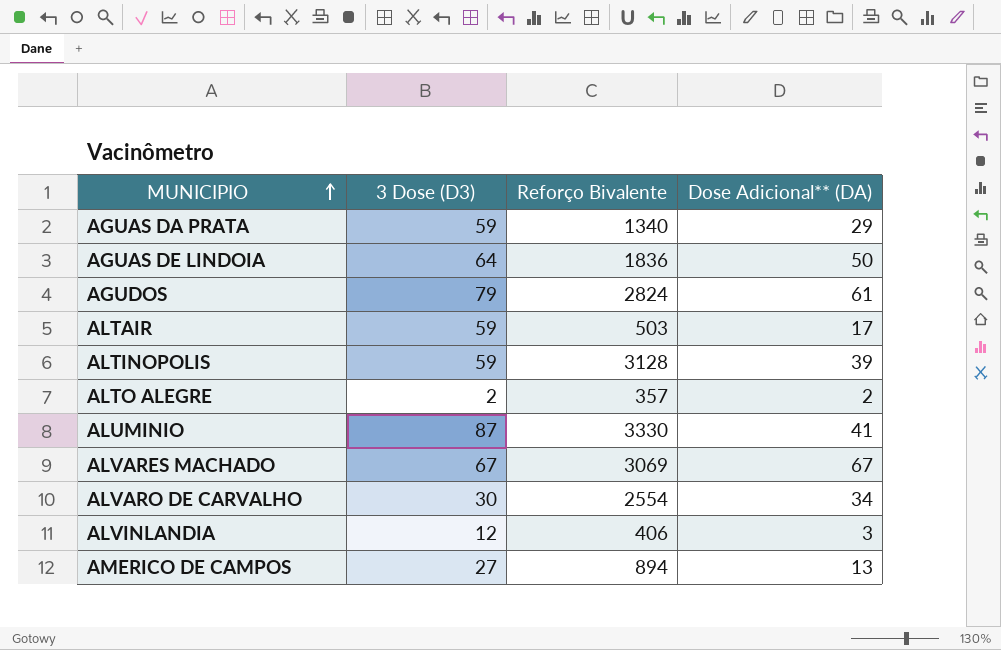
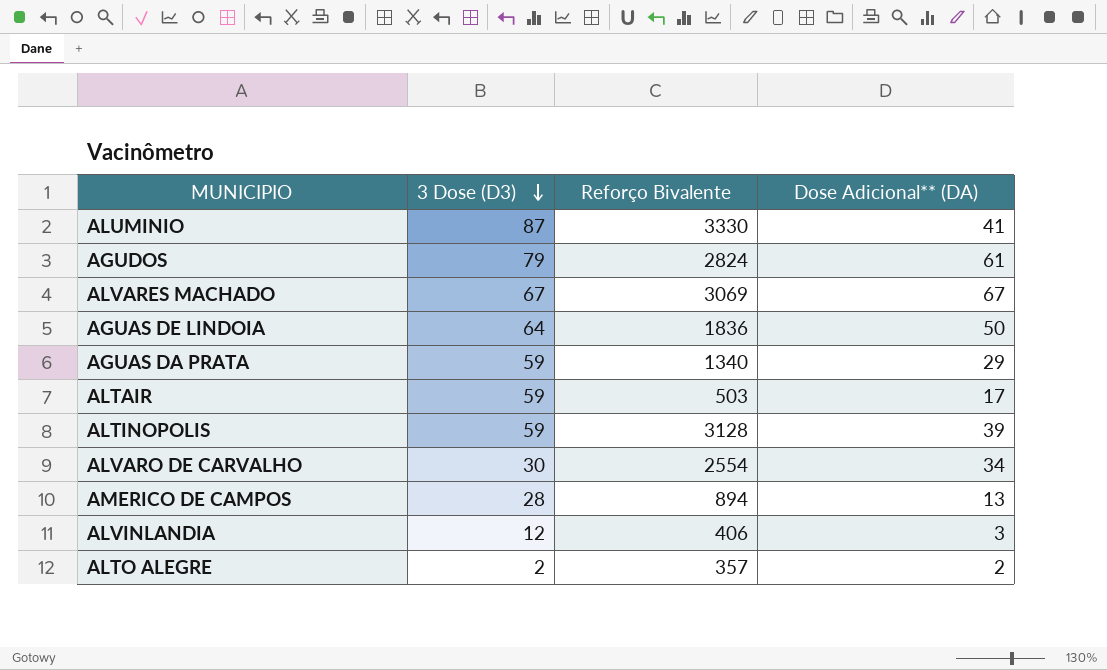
row order: MUNICIPIO ascending -> 3 Dose (D3) descending
AMERICO DE CAMPOS | 3 Dose (D3): 27 -> 28

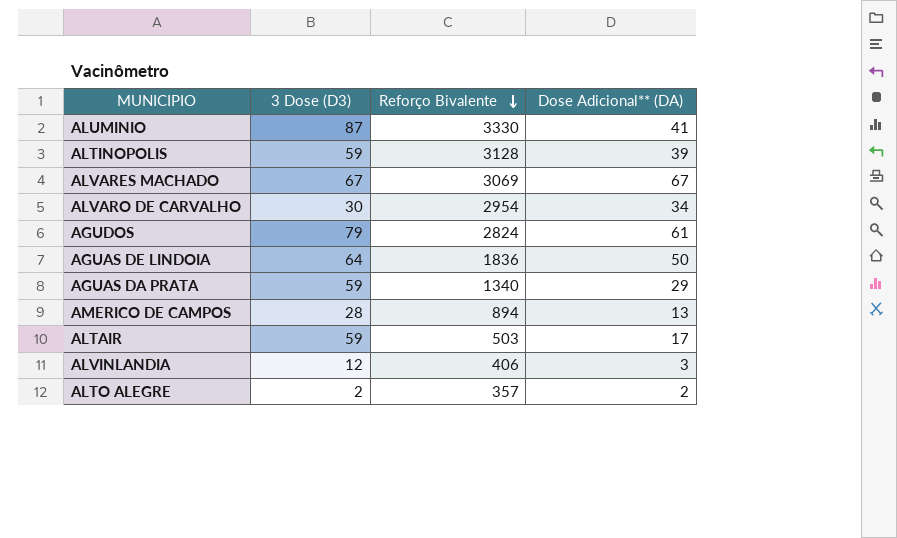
row order: 3 Dose (D3) descending -> Reforço Bivalente descending
ALVARO DE CARVALHO | Reforço Bivalente: 2554 -> 2954

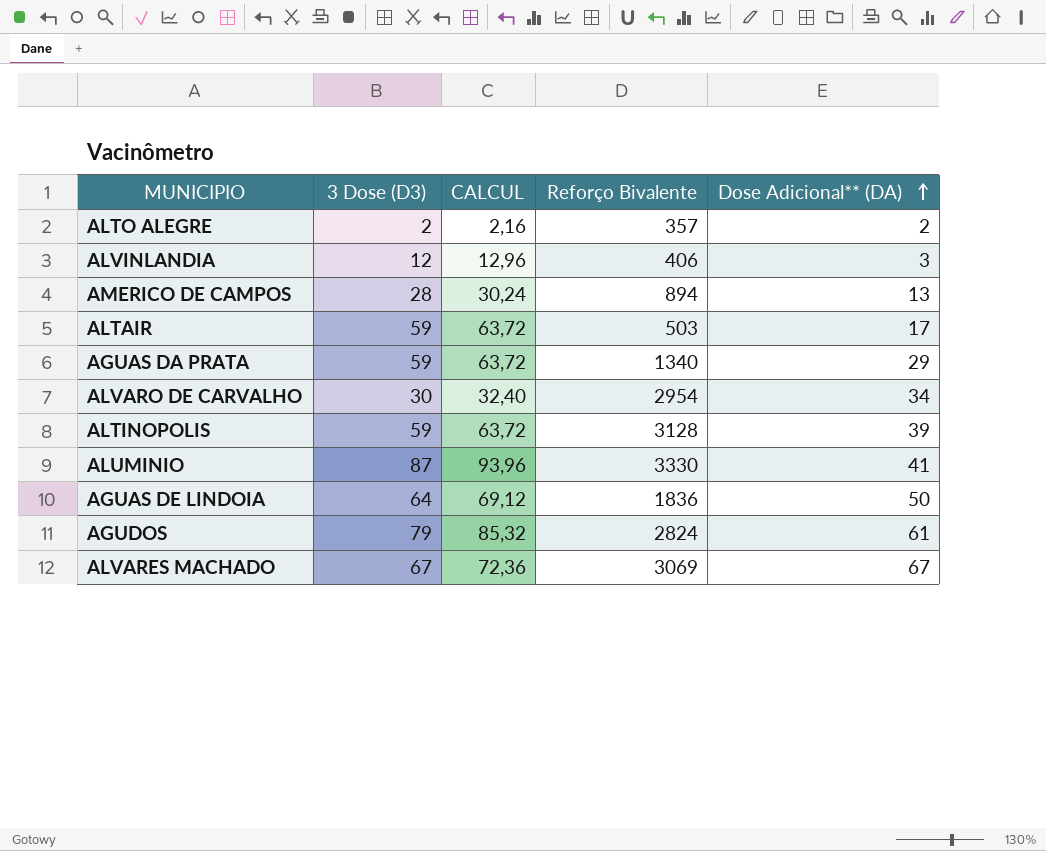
row order: Reforço Bivalente descending -> Dose Adicional** (DA) ascending
column CALCUL | formula: none -> [3 Dose (D3)] * 1,08

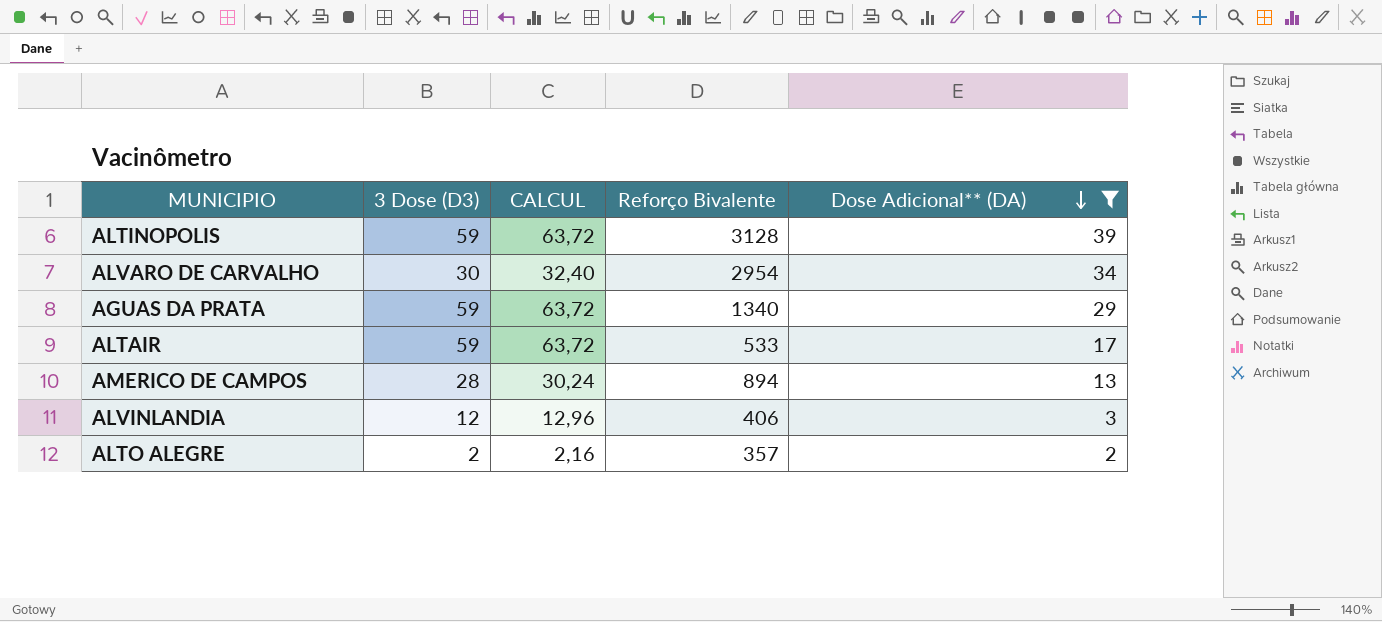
filter: none -> Dose Adicional** (DA) <= 39
row order: Dose Adicional** (DA) ascending -> Dose Adicional** (DA) descending
ALTAIR | Reforço Bivalente: 503 -> 533

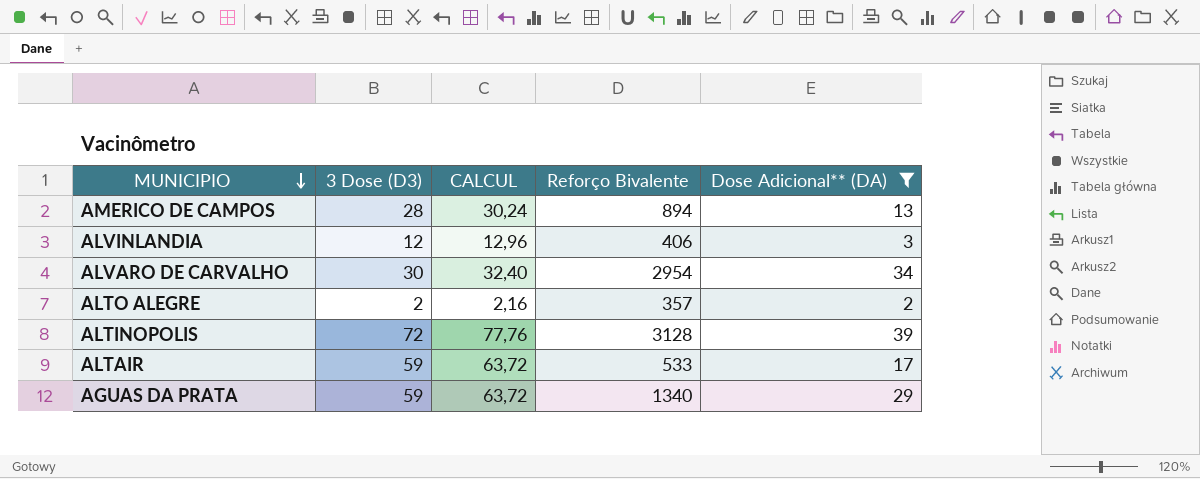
row order: Dose Adicional** (DA) descending -> MUNICIPIO descending
ALTINOPOLIS | 3 Dose (D3): 59 -> 72
ALTINOPOLIS | CALCUL: 63,72 -> 77,76

